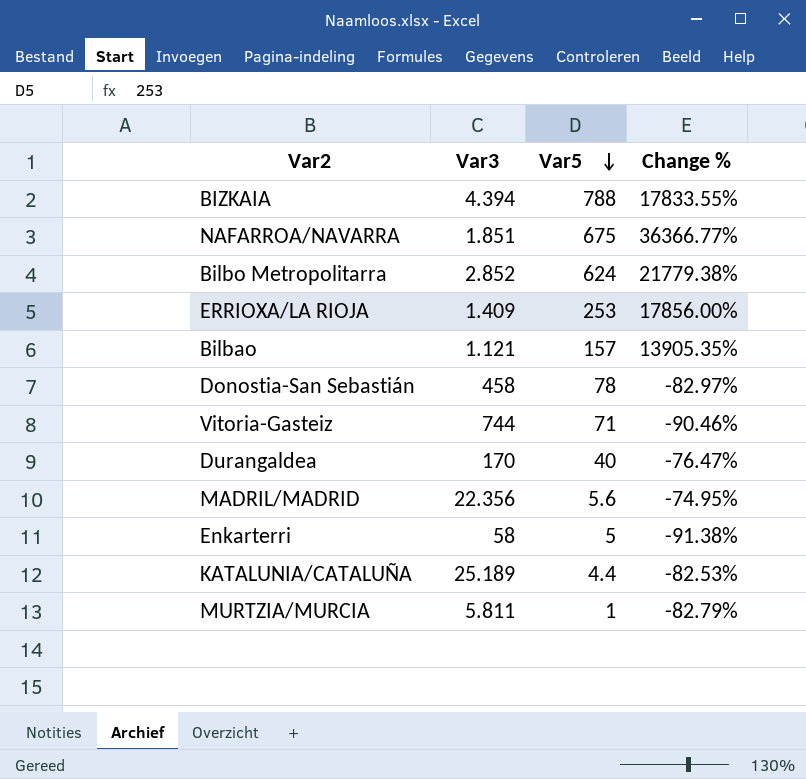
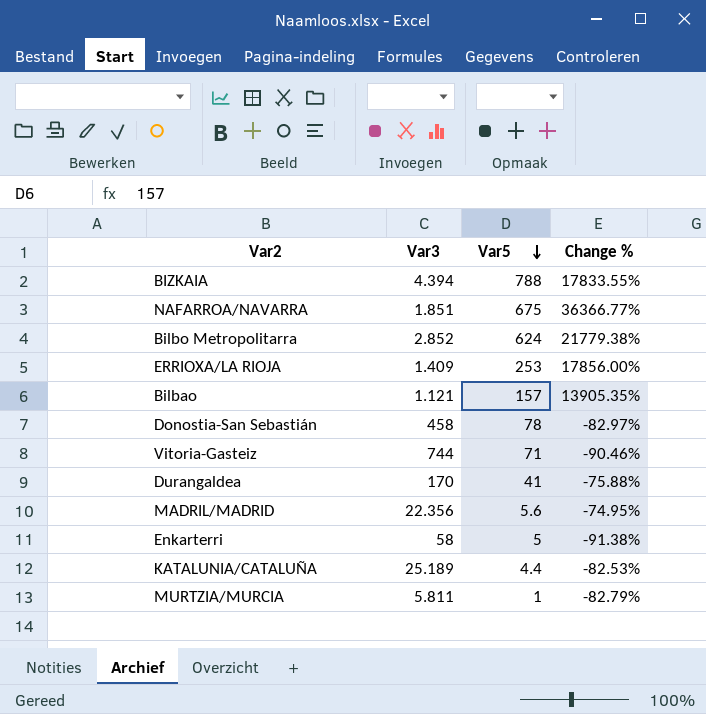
Durangaldea | Var5: 40 -> 41
Durangaldea | Change %: -76.47% -> -75.88%

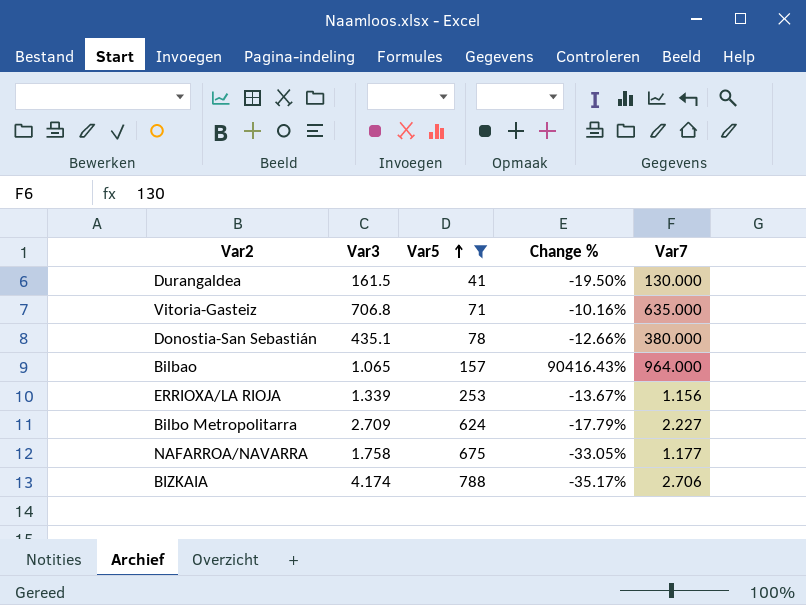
filter: none -> Var5 >= 41
row order: Var5 descending -> Var5 ascending
column Change % | formula: ([Var5] - [Var3]) / [Var3] -> ([Var7] - [Var3]) / [Var3]
column Var7 | position: none -> 5
Durangaldea | Var3: 170 -> 161.5
Vitoria-Gasteiz | Var3: 744 -> 706.8
Donostia-San Sebastián | Var3: 458 -> 435.1
Bilbao | Var3: 1.121 -> 1.065
ERRIOXA/LA RIOJA | Var3: 1.409 -> 1.339
Bilbo Metropolitarra | Var3: 2.852 -> 2.709
NAFARROA/NAVARRA | Var3: 1.851 -> 1.758
BIZKAIA | Var3: 4.394 -> 4.174

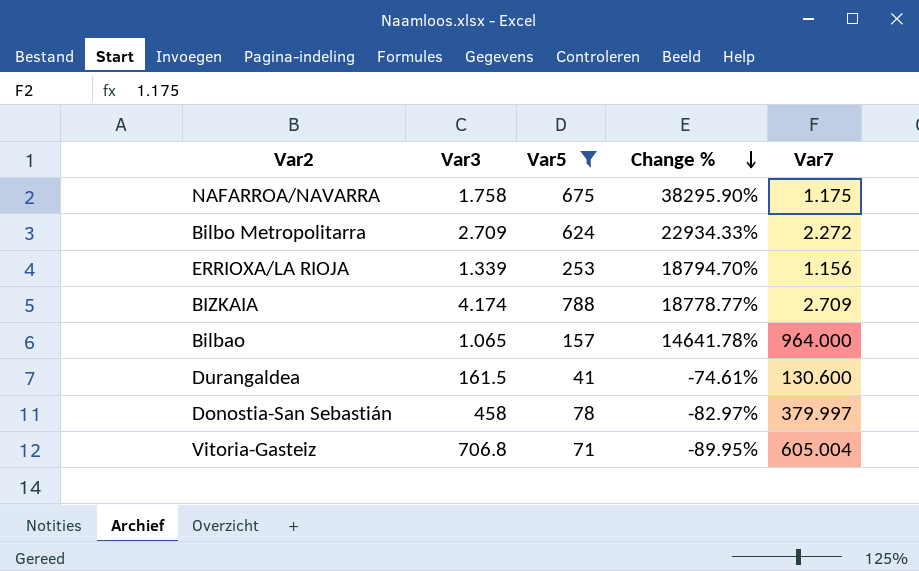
row order: Var5 ascending -> Change % descending
column Change % | formula: ([Var7] - [Var3]) / [Var3] -> ([Var5] - [Var3]) / [Var3]
NAFARROA/NAVARRA | Var7: 1.177 -> 1.175
Bilbo Metropolitarra | Var7: 2.227 -> 2.272
BIZKAIA | Var7: 2.706 -> 2.709
Durangaldea | Var7: 130.000 -> 130.600
Donostia-San Sebastián | Var3: 435.1 -> 458
Donostia-San Sebastián | Var7: 380.000 -> 379.997
Vitoria-Gasteiz | Var7: 635.000 -> 605.004

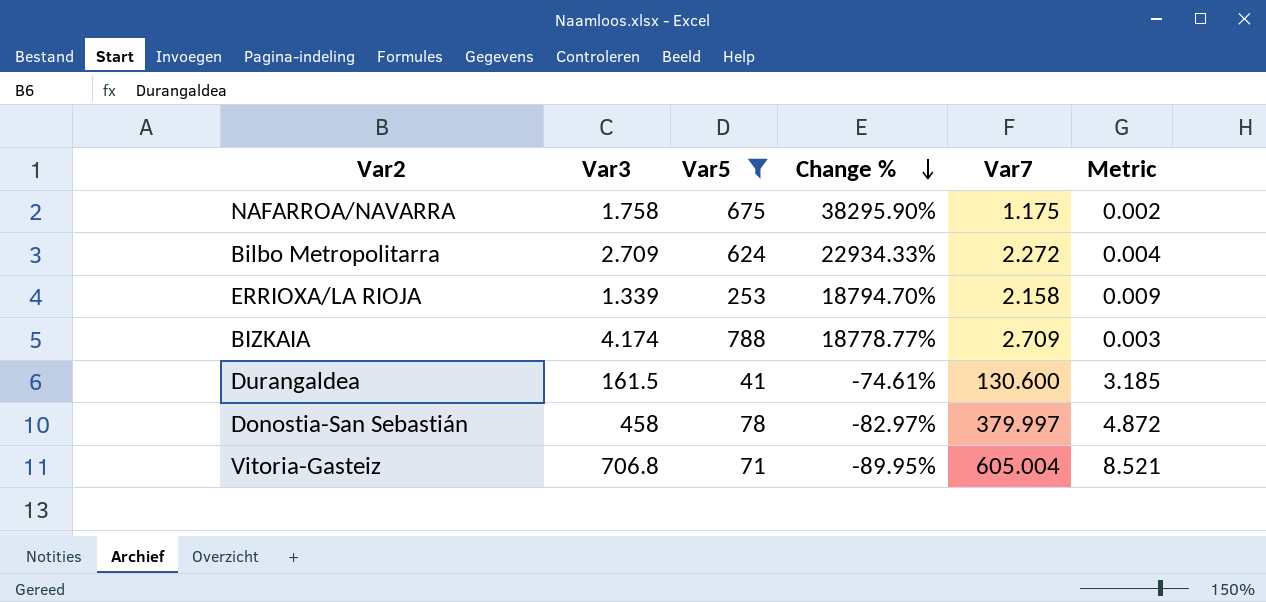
column Metric | formula: none -> [Var7] / [Var5]
row Bilbao: 1.065 | 157 | 14641.78% | 964.000 -> none
ERRIOXA/LA RIOJA | Var7: 1.156 -> 2.158

